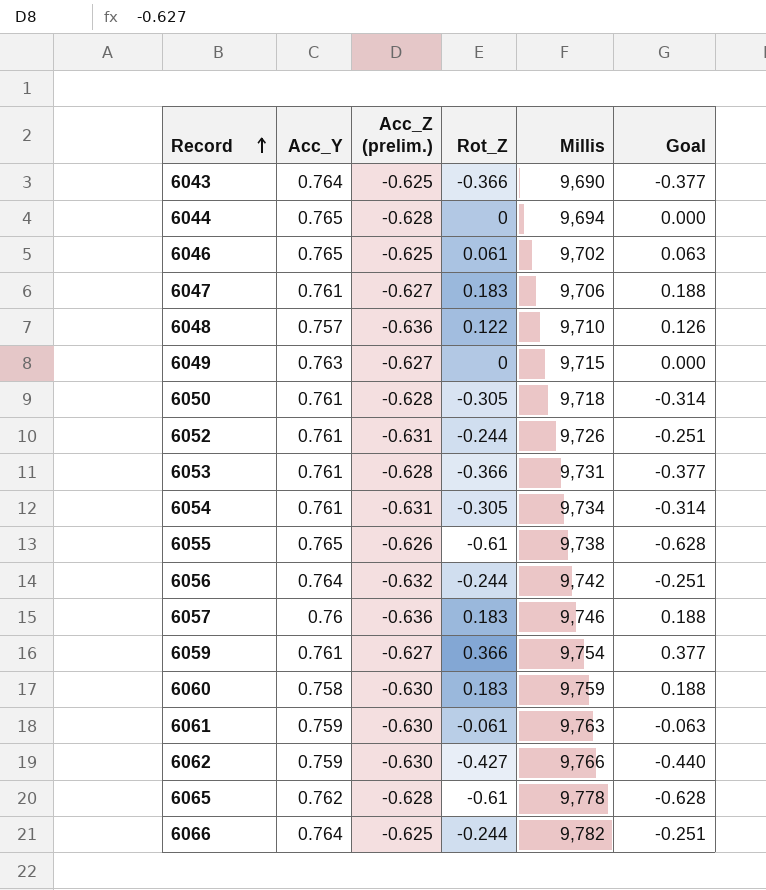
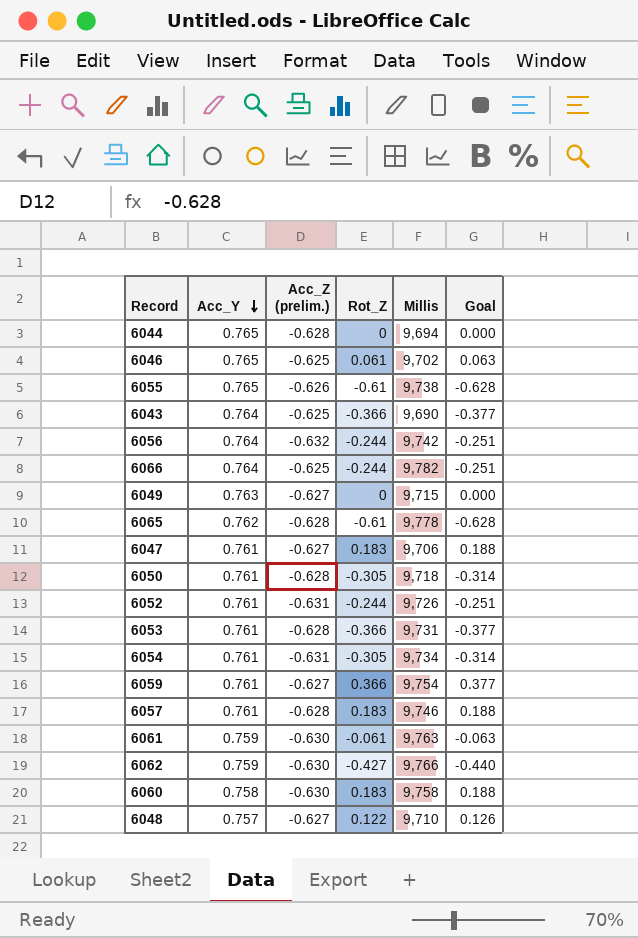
row order: Record ascending -> Acc_Y descending
6057 | Acc_Y: 0.76 -> 0.761
6057 | Acc_Z (prelim.): -0.636 -> -0.628
6060 | Millis: 9,759 -> 9,758
6048 | Acc_Z (prelim.): -0.636 -> -0.627

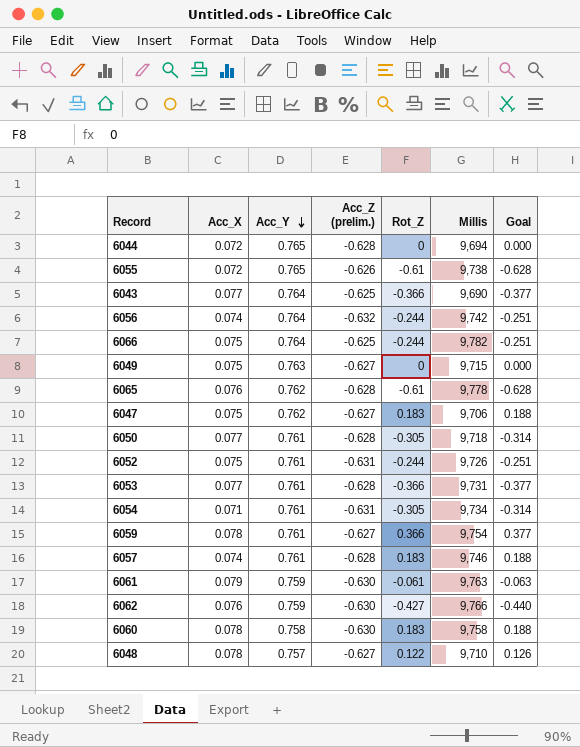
column Acc_X | position: none -> 2
row 6046: 0.765 | -0.625 | 0.061 | 9,702 | 0.063 -> none
6047 | Acc_Y: 0.761 -> 0.762

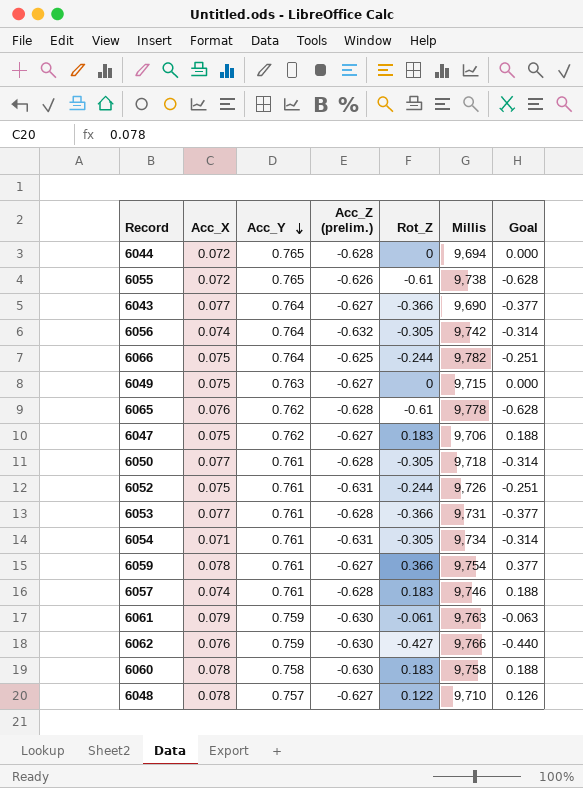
6043 | Acc_Z (prelim.): -0.625 -> -0.627
6056 | Rot_Z: -0.244 -> -0.305
6056 | Goal: -0.251 -> -0.314

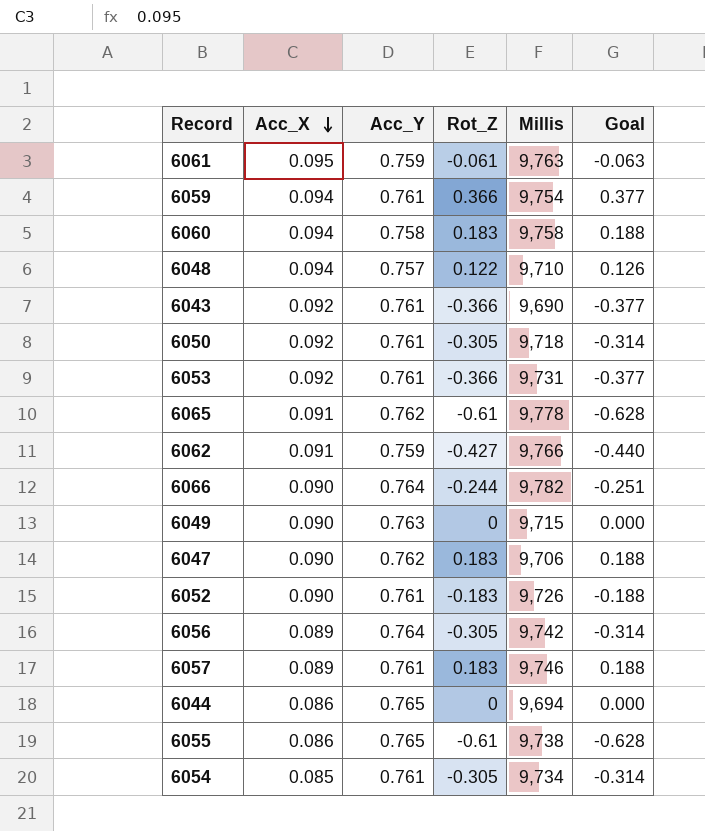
row order: Acc_Y descending -> Acc_X descending
column Acc_Z (prelim.) | position: 4 -> none
6061 | Acc_X: 0.079 -> 0.095
6059 | Acc_X: 0.078 -> 0.094
6060 | Acc_X: 0.078 -> 0.094
6048 | Acc_X: 0.078 -> 0.094
6043 | Acc_X: 0.077 -> 0.092
6043 | Acc_Y: 0.764 -> 0.761
6050 | Acc_X: 0.077 -> 0.092
6053 | Acc_X: 0.077 -> 0.092
6065 | Acc_X: 0.076 -> 0.091
6062 | Acc_X: 0.076 -> 0.091
6066 | Acc_X: 0.075 -> 0.090
6049 | Acc_X: 0.075 -> 0.090
6047 | Acc_X: 0.075 -> 0.090
6052 | Acc_X: 0.075 -> 0.090
6052 | Rot_Z: -0.244 -> -0.183
6052 | Goal: -0.251 -> -0.188
6056 | Acc_X: 0.074 -> 0.089
6057 | Acc_X: 0.074 -> 0.089
6044 | Acc_X: 0.072 -> 0.086
6055 | Acc_X: 0.072 -> 0.086
6054 | Acc_X: 0.071 -> 0.085

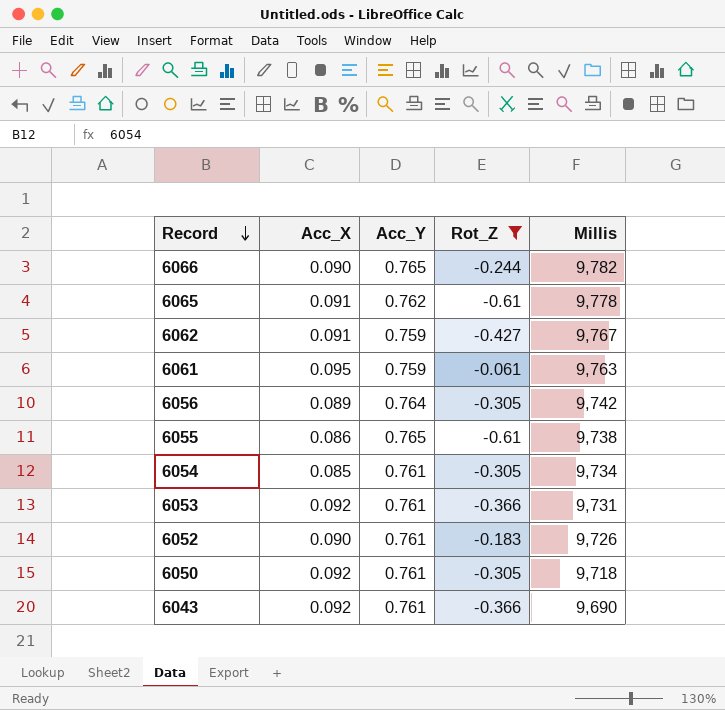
filter: none -> Rot_Z <= -0.061
row order: Acc_X descending -> Record descending
column Goal | formula: [Rot_Z] * 1.03 -> none
6066 | Acc_Y: 0.764 -> 0.765
6062 | Millis: 9,766 -> 9,767

